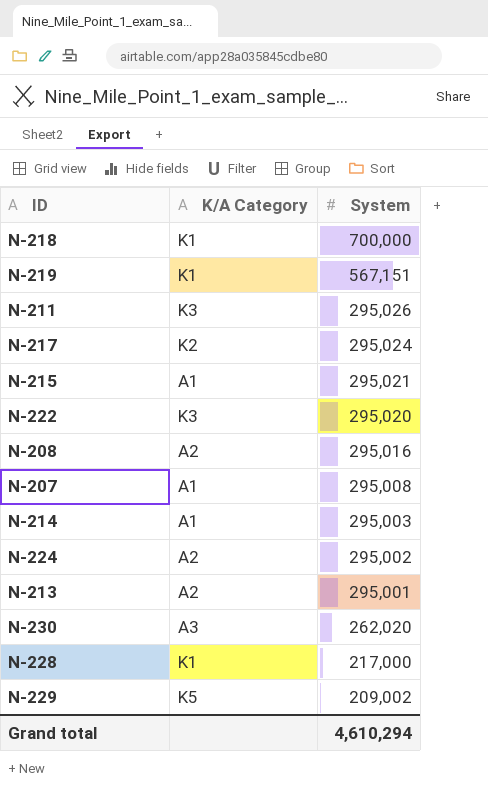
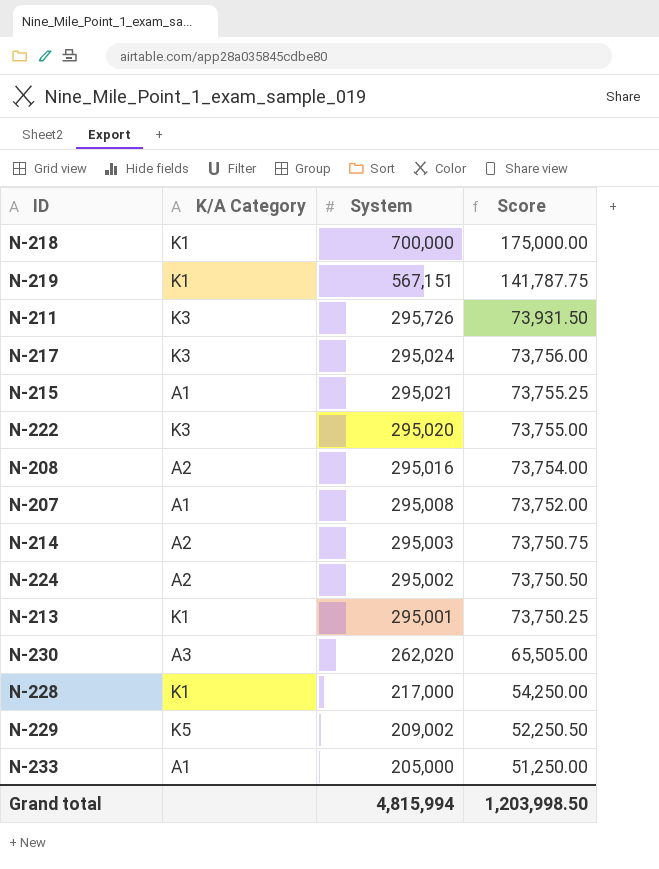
column Score | formula: none -> [System] * 0.25
N-211 | System: 295,026 -> 295,726
N-217 | K/A Category: K2 -> K3
N-214 | K/A Category: A1 -> A2
N-213 | K/A Category: A2 -> K1
row N-233: none -> A1 | 205,000 | 51,250.00
Grand total | System: 4,610,294 -> 4,815,994

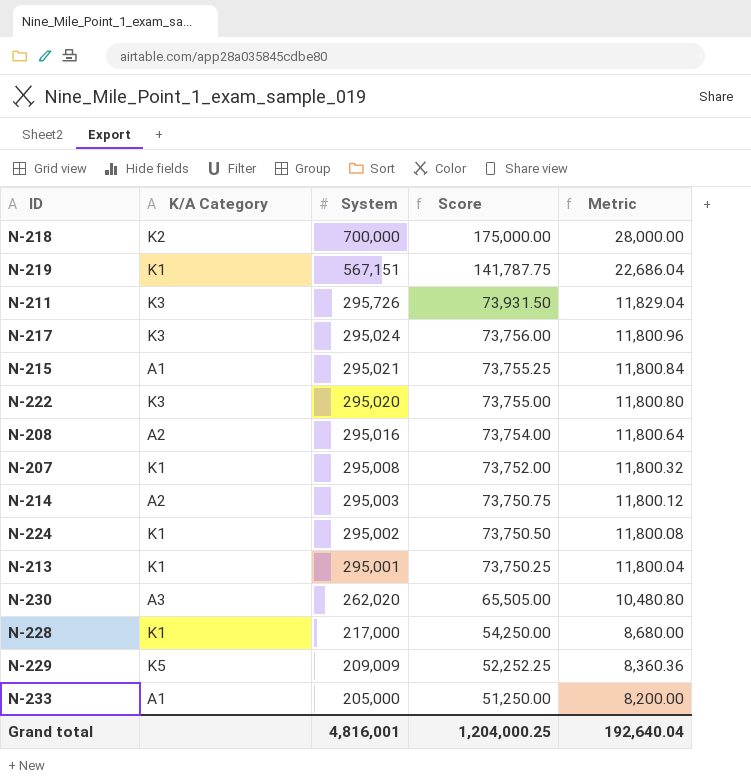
column Metric | formula: none -> [System] * 0.04
N-218 | K/A Category: K1 -> K2
N-207 | K/A Category: A1 -> K1
N-224 | K/A Category: A2 -> K1
N-229 | System: 209,002 -> 209,009
N-229 | Score: 52,250.50 -> 52,252.25
Grand total | System: 4,815,994 -> 4,816,001
Grand total | Score: 1,203,998.50 -> 1,204,000.25

